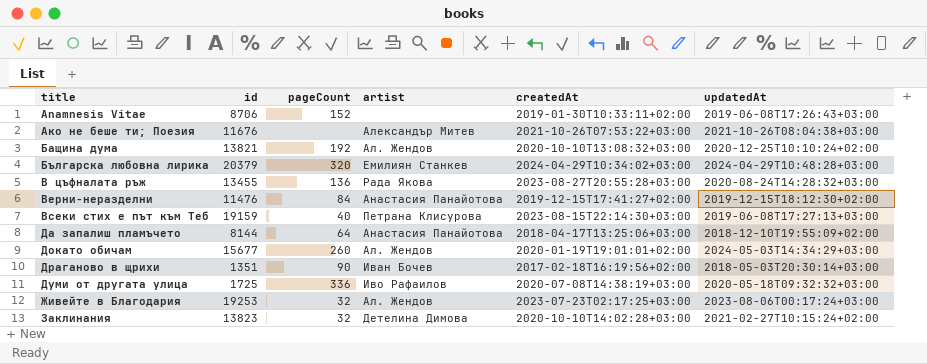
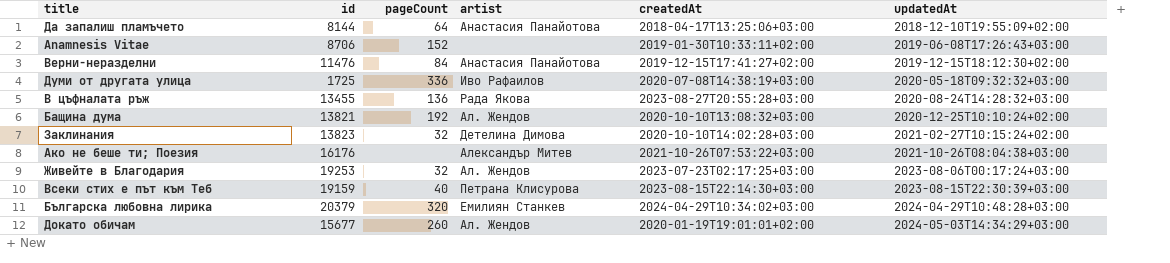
row order: title ascending -> updatedAt ascending
row Драганово в щрихи: 1351 | 90 | Иван Бочев | 2017-02-18T16:19:56+02:00 | 2018-05-03T20:30:14+03:00 -> none
Ако не беше ти; Поезия | id: 11676 -> 16176
Всеки стих е път към Теб | updatedAt: 2019-06-08T17:27:13+03:00 -> 2023-08-15T22:30:39+03:00

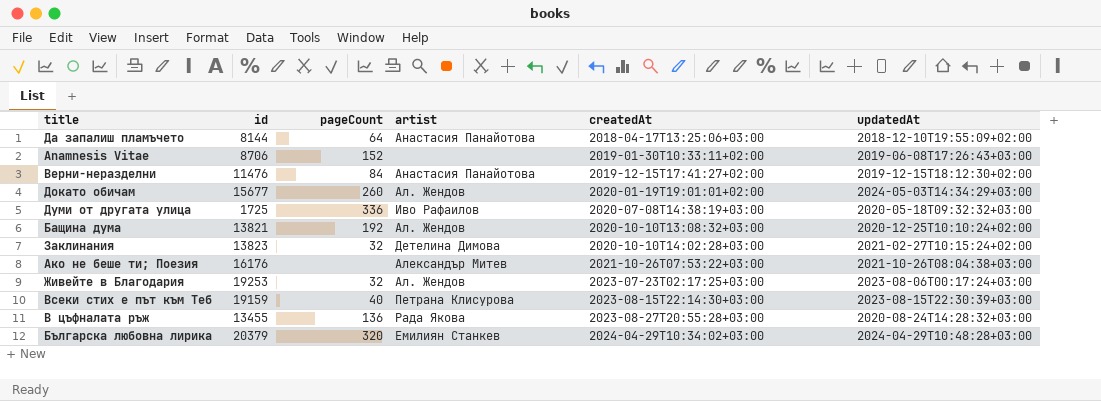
row order: updatedAt ascending -> createdAt ascending

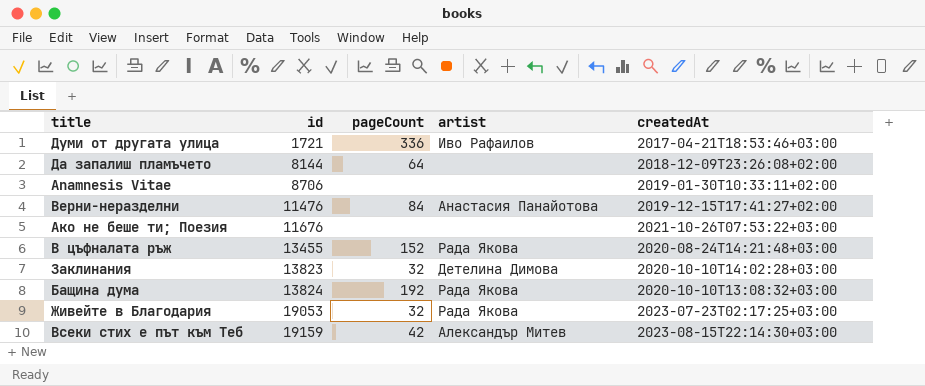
row order: createdAt ascending -> id ascending
column updatedAt | position: 6 -> none
row Докато обичам: 15677 | 260 | Ал. Жендов | 2020-01-19T19:01:01+02:00 | 2024-05-03T14:34:29+03:00 -> none
row Българска любовна лирика: 20379 | 320 | Емилиян Станкев | 2024-04-29T10:34:02+03:00 | 2024-04-29T10:48:28+03:00 -> none
Думи от другата улица | id: 1725 -> 1721
Думи от другата улица | createdAt: 2020-07-08T14:38:19+03:00 -> 2017-04-21T18:53:46+03:00
Да запалиш пламъчето | artist: Анастасия Панайотова -> none
Да запалиш пламъчето | createdAt: 2018-04-17T13:25:06+03:00 -> 2018-12-09T23:26:08+02:00
Anamnesis Vitae | pageCount: 152 -> none
Ако не беше ти; Поезия | id: 16176 -> 11676
Ако не беше ти; Поезия | artist: Александър Митев -> none
В цъфналата ръж | pageCount: 136 -> 152
В цъфналата ръж | createdAt: 2023-08-27T20:55:28+03:00 -> 2020-08-24T14:21:48+03:00
Бащина дума | id: 13821 -> 13824
Бащина дума | artist: Ал. Жендов -> Рада Якова
Живейте в Благодария | id: 19253 -> 19053
Живейте в Благодария | artist: Ал. Жендов -> Рада Якова
Всеки стих е път към Теб | pageCount: 40 -> 42
Всеки стих е път към Теб | artist: Петрана Клисурова -> Александър Митев

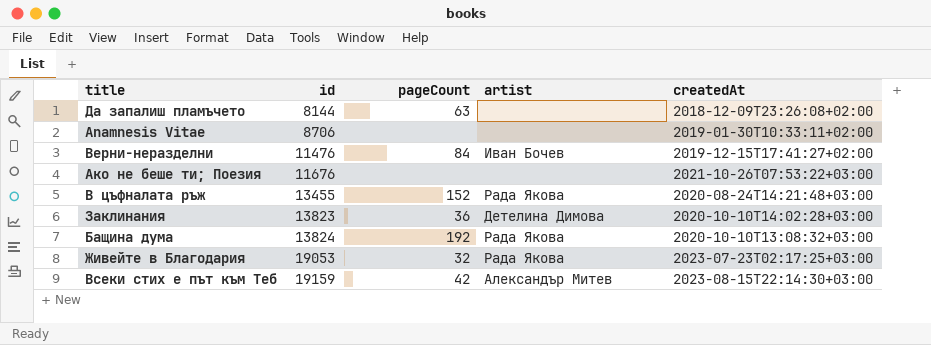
row Думи от другата улица: 1721 | 336 | Иво Рафаилов | 2017-04-21T18:53:46+03:00 -> none
Да запалиш пламъчето | pageCount: 64 -> 63
Верни-неразделни | artist: Анастасия Панайотова -> Иван Бочев
Заклинания | pageCount: 32 -> 36

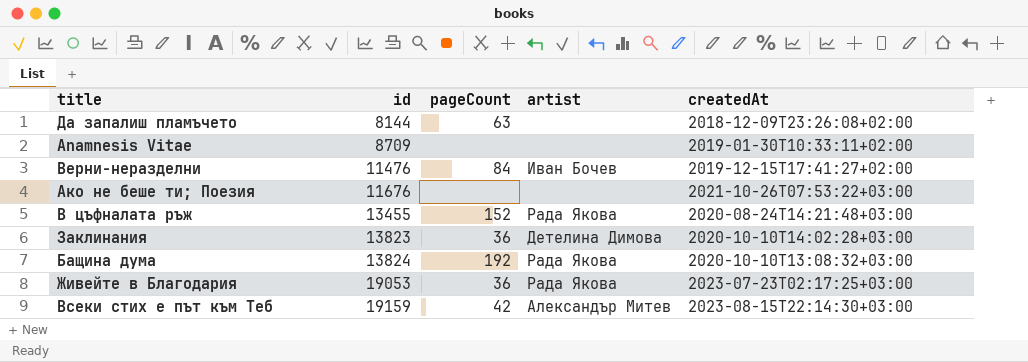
Anamnesis Vitae | id: 8706 -> 8709
Живейте в Благодария | pageCount: 32 -> 36

